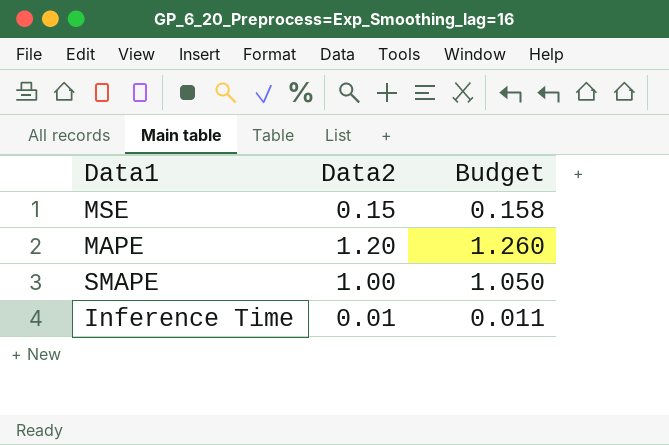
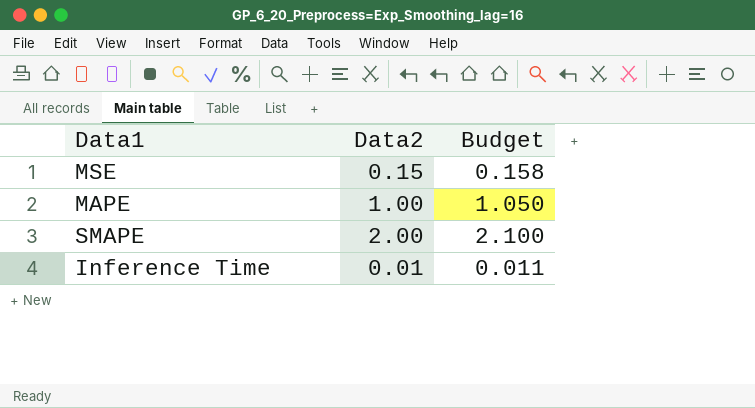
MAPE | Data2: 1.20 -> 1.00
MAPE | Budget: 1.260 -> 1.050
SMAPE | Data2: 1.00 -> 2.00
SMAPE | Budget: 1.050 -> 2.100

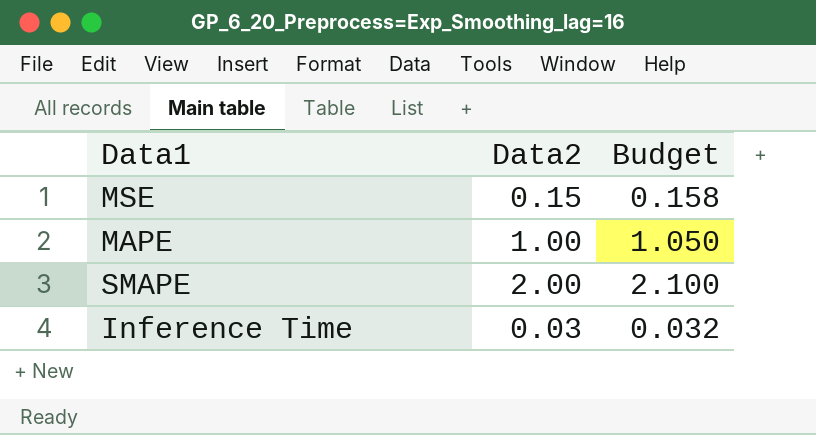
Inference Time | Data2: 0.01 -> 0.03
Inference Time | Budget: 0.011 -> 0.032

